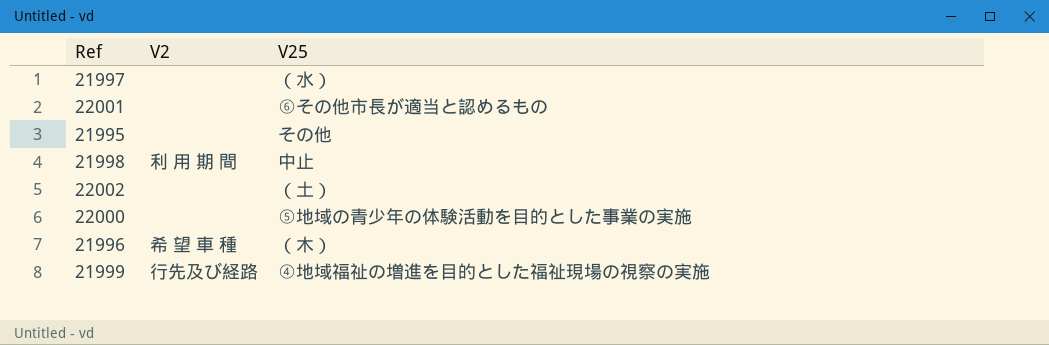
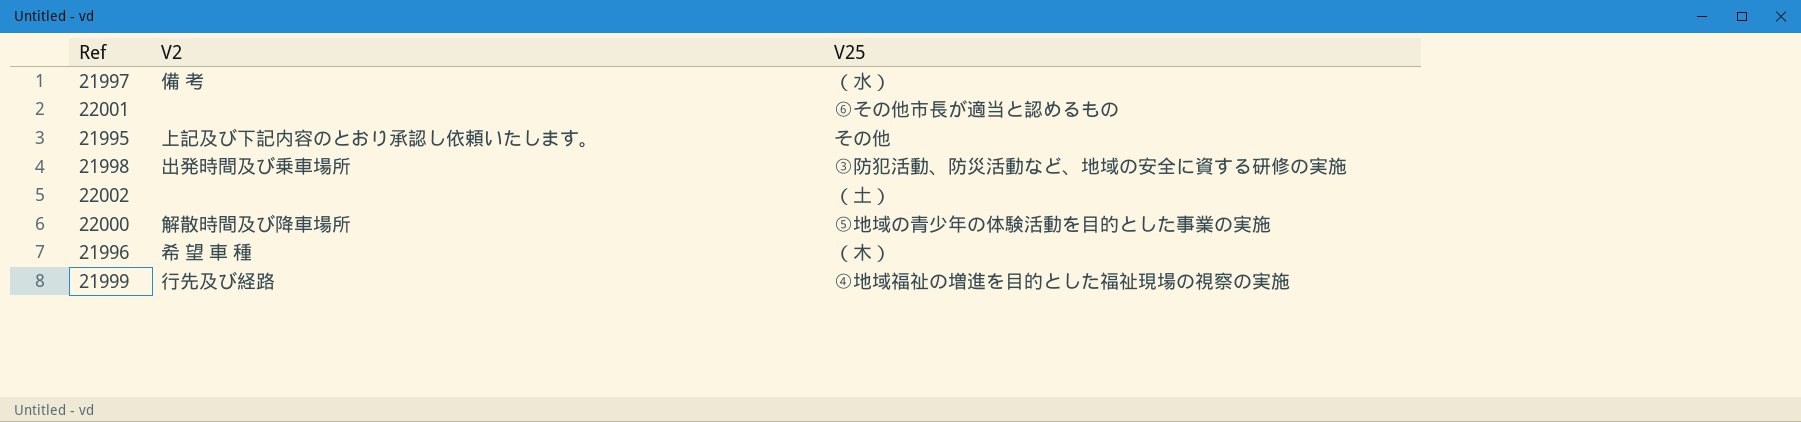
21997 | V2: none -> 備 考
21995 | V2: none -> 上記及び下記内容のとおり承認し依頼いたします。
21998 | V2: 利 用 期 間 -> 出発時間及び乗車場所
21998 | V25: 中止 -> ③防犯活動、防災活動など、地域の安全に資する研修の実施
22000 | V2: none -> 解散時間及び降車場所

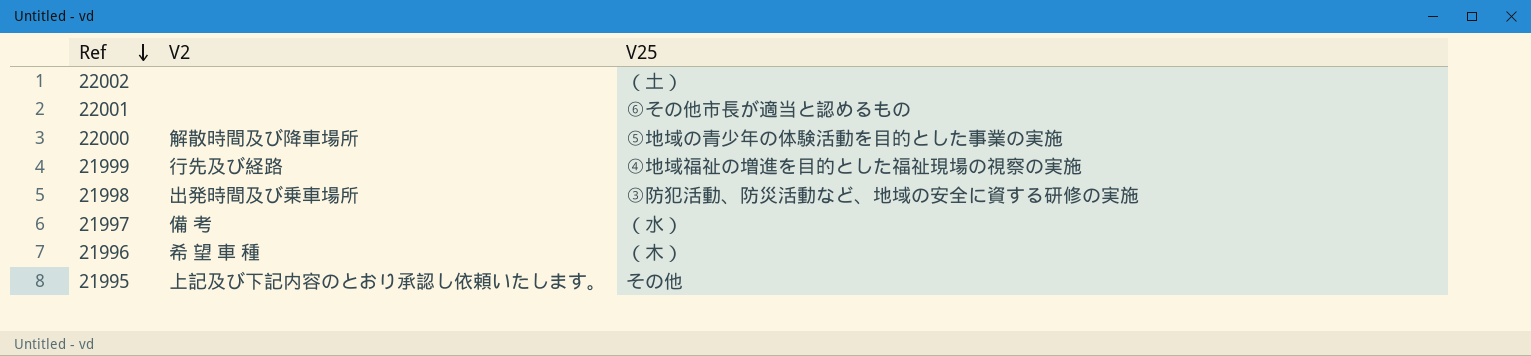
row order: none -> Ref descending

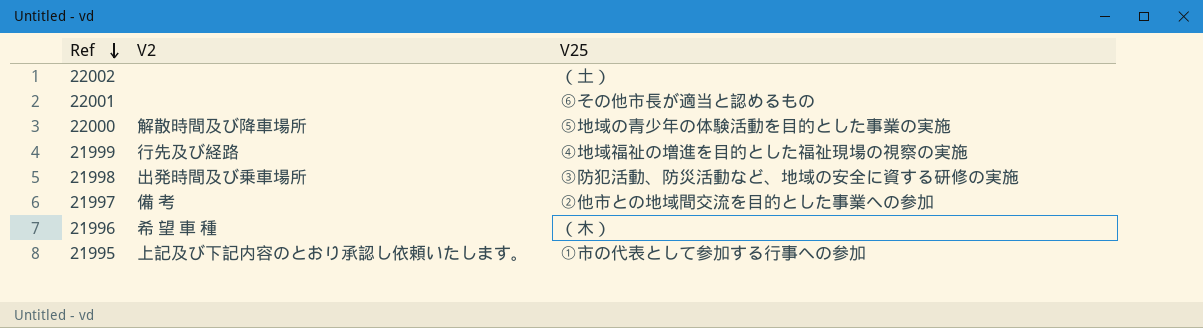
21997 | V25: （水） -> ②他市との地域間交流を目的とした事業への参加
21995 | V25: その他 -> ①市の代表として参加する行事への参加

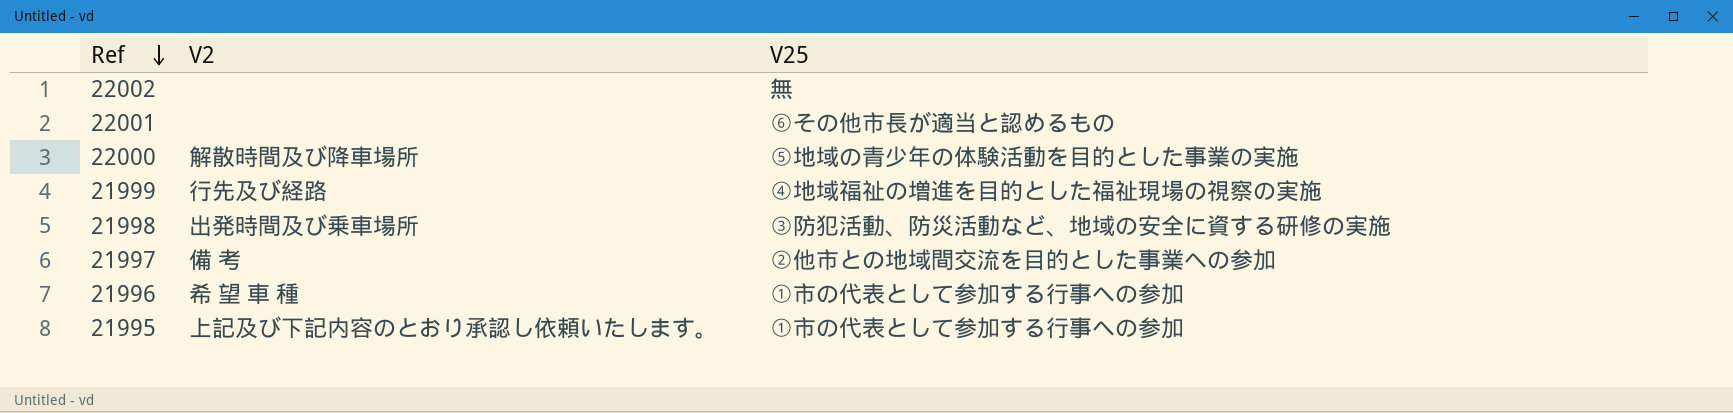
22002 | V25: （土） -> 無
21996 | V25: （木） -> ①市の代表として参加する行事への参加

